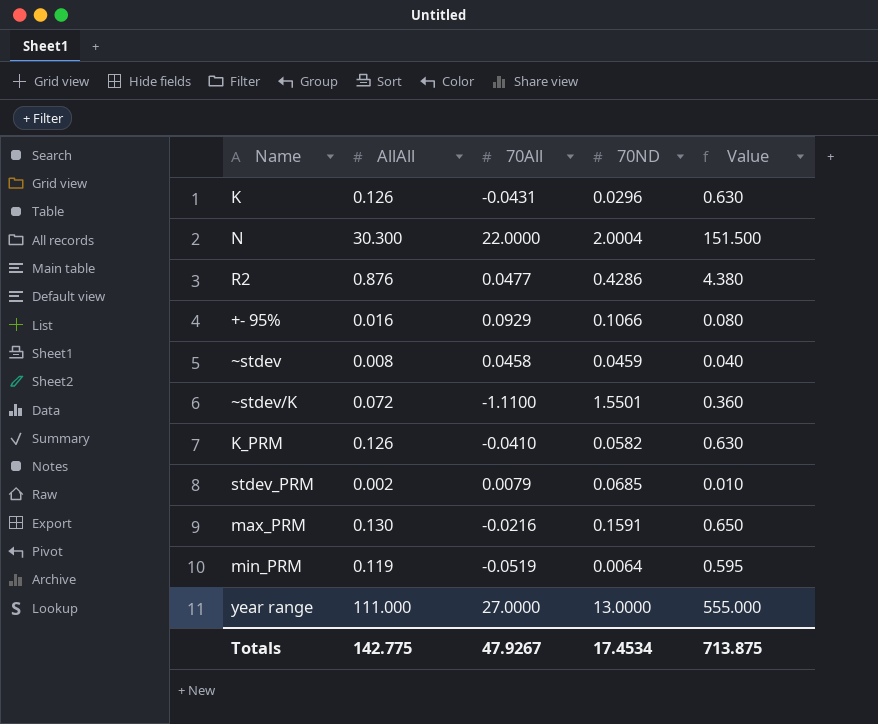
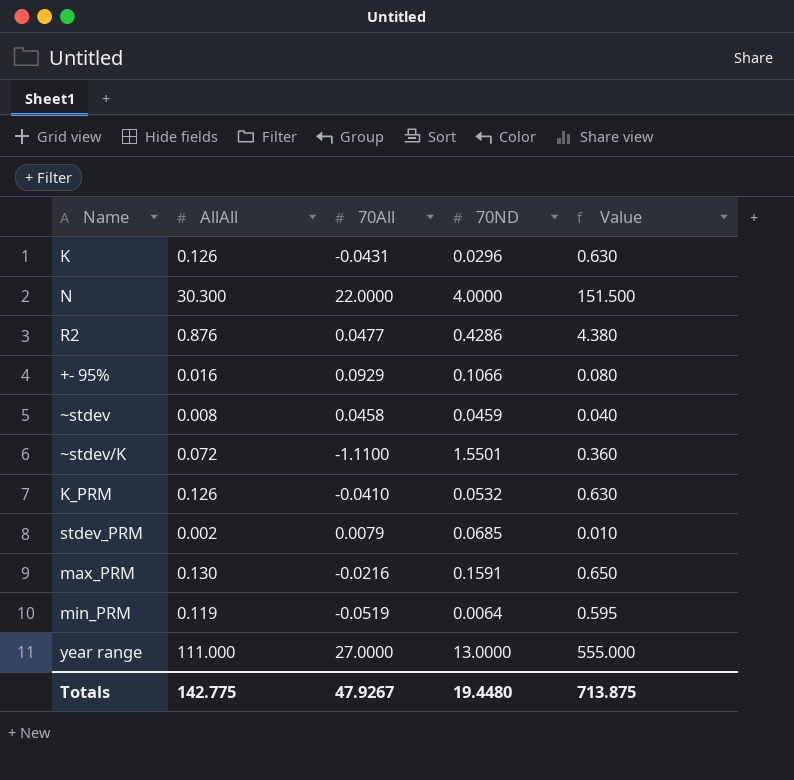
N | 70ND: 2.0004 -> 4.0000
K_PRM | 70ND: 0.0582 -> 0.0532
Totals | 70ND: 17.4534 -> 19.4480

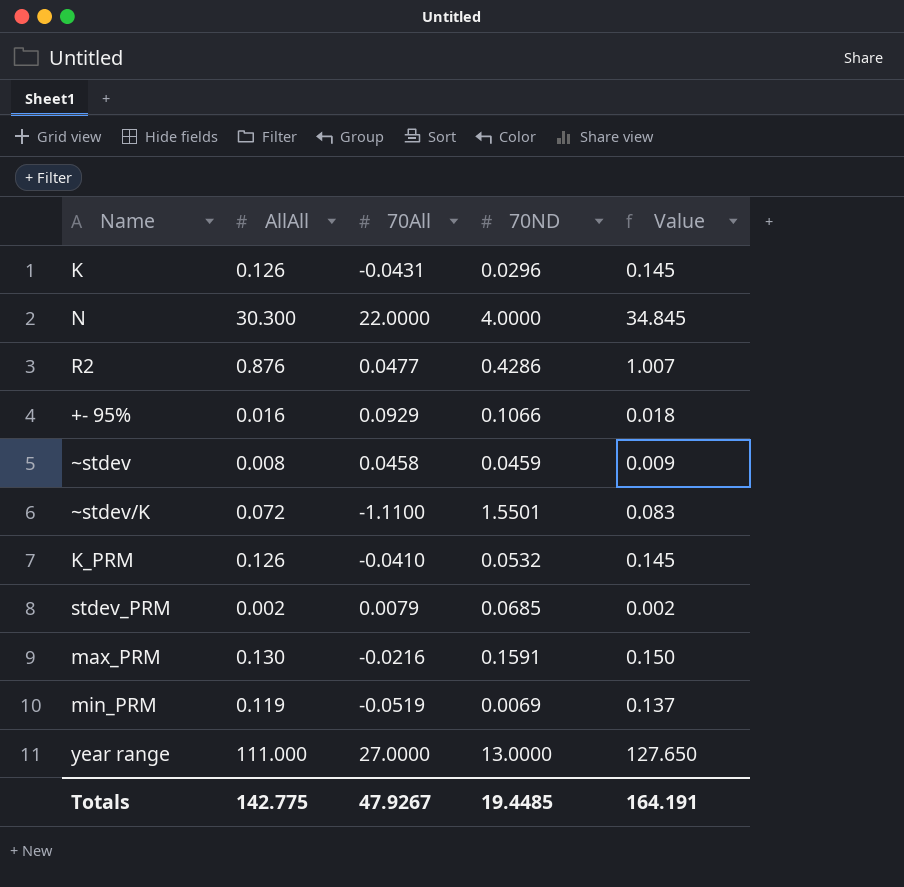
column Value | formula: [AllAll] * 5 -> [AllAll] * 1.15
min_PRM | 70ND: 0.0064 -> 0.0069
Totals | 70ND: 19.4480 -> 19.4485
Totals | Value: 713.875 -> 164.191

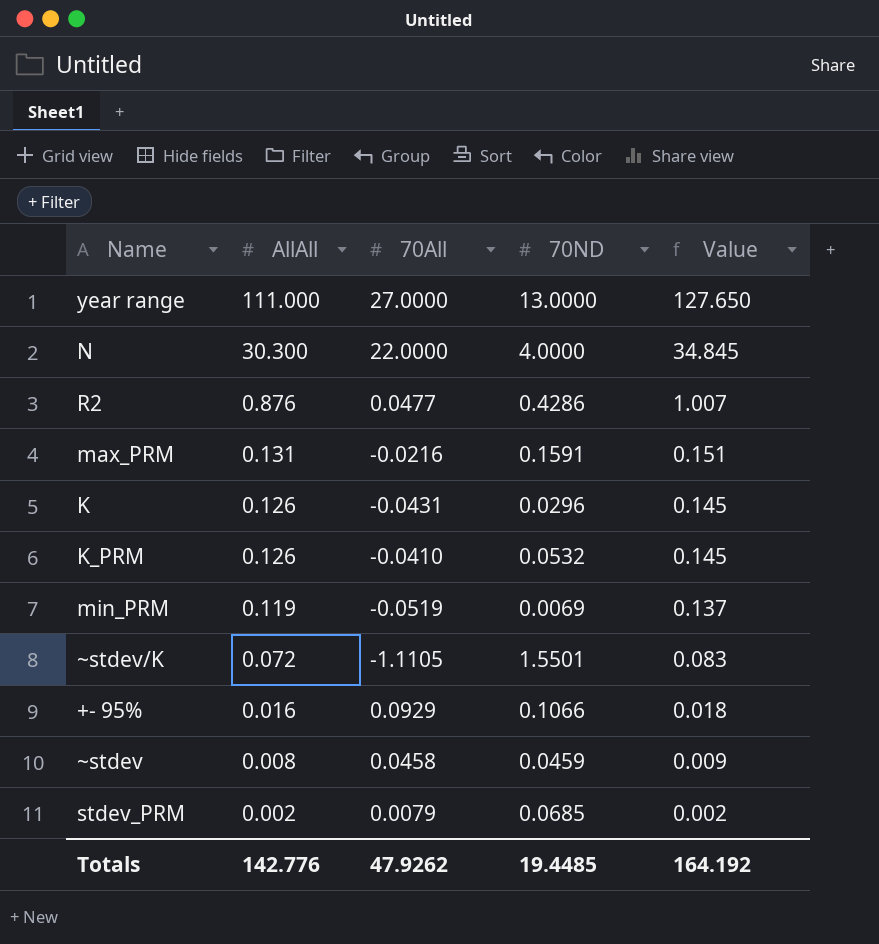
row order: none -> AllAll descending
max_PRM | AllAll: 0.130 -> 0.131
max_PRM | Value: 0.150 -> 0.151
~stdev/K | 70All: -1.1100 -> -1.1105
Totals | AllAll: 142.775 -> 142.776
Totals | 70All: 47.9267 -> 47.9262
Totals | Value: 164.191 -> 164.192

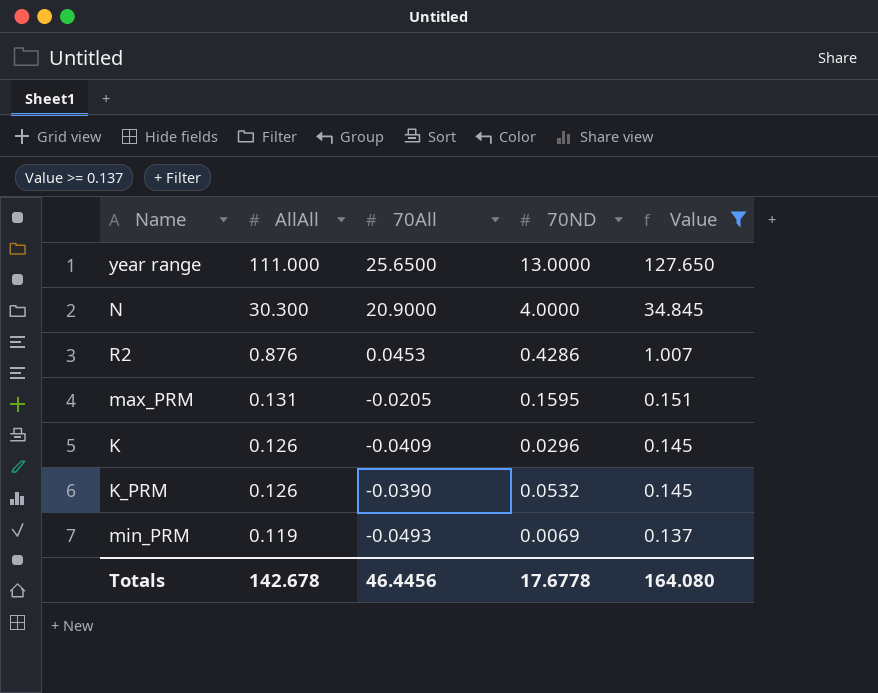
filter: none -> Value >= 0.137
year range | 70All: 27.0000 -> 25.6500
N | 70All: 22.0000 -> 20.9000
R2 | 70All: 0.0477 -> 0.0453
max_PRM | 70All: -0.0216 -> -0.0205
max_PRM | 70ND: 0.1591 -> 0.1595
K | 70All: -0.0431 -> -0.0409
K_PRM | 70All: -0.0410 -> -0.0390
min_PRM | 70All: -0.0519 -> -0.0493
Totals | AllAll: 142.776 -> 142.678
Totals | 70All: 47.9262 -> 46.4456
Totals | 70ND: 19.4485 -> 17.6778
Totals | Value: 164.192 -> 164.080

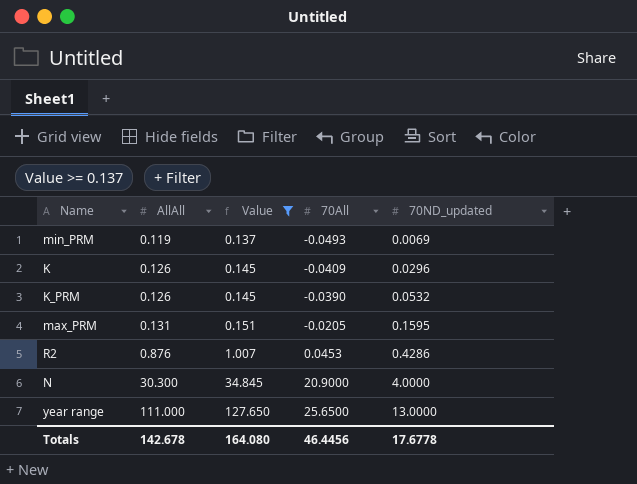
row order: AllAll descending -> AllAll ascending
column Value | position: 5 -> 3
column name: 70ND -> 70ND_updated

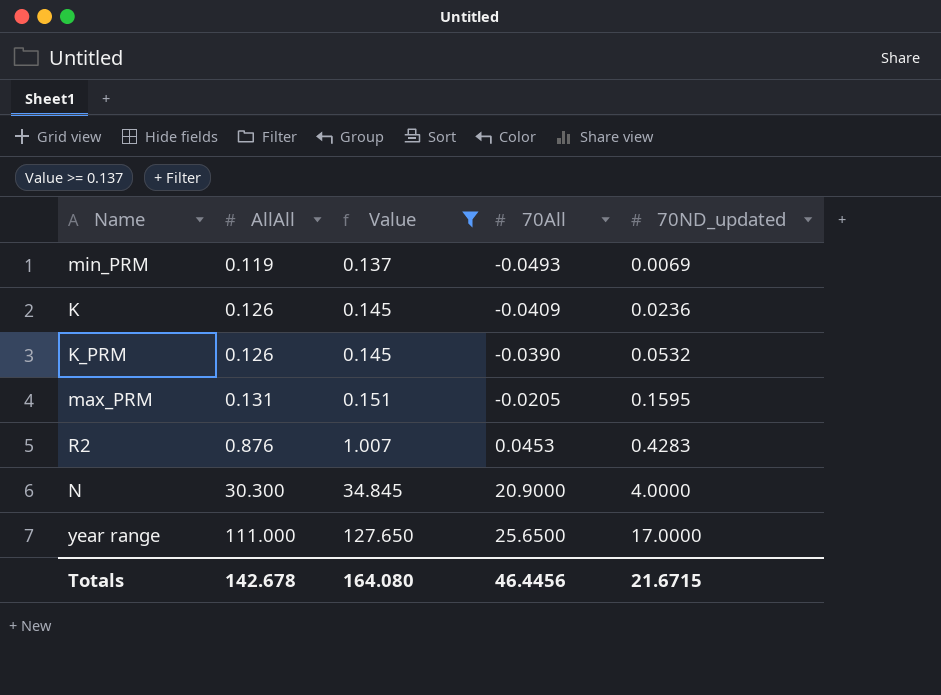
K | 70ND_updated: 0.0296 -> 0.0236
R2 | 70ND_updated: 0.4286 -> 0.4283
year range | 70ND_updated: 13.0000 -> 17.0000
Totals | 70ND_updated: 17.6778 -> 21.6715

